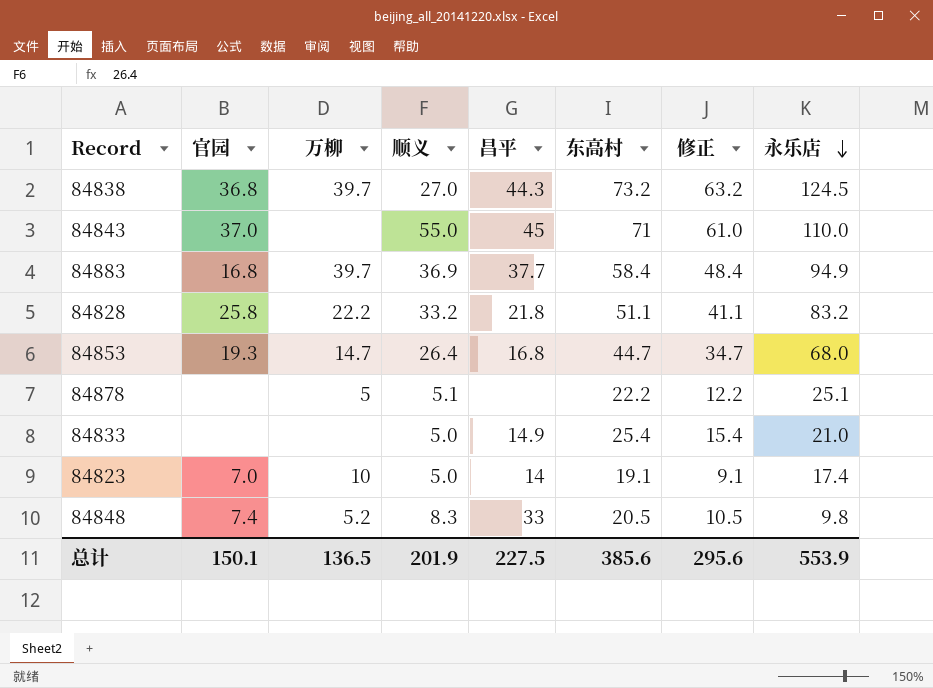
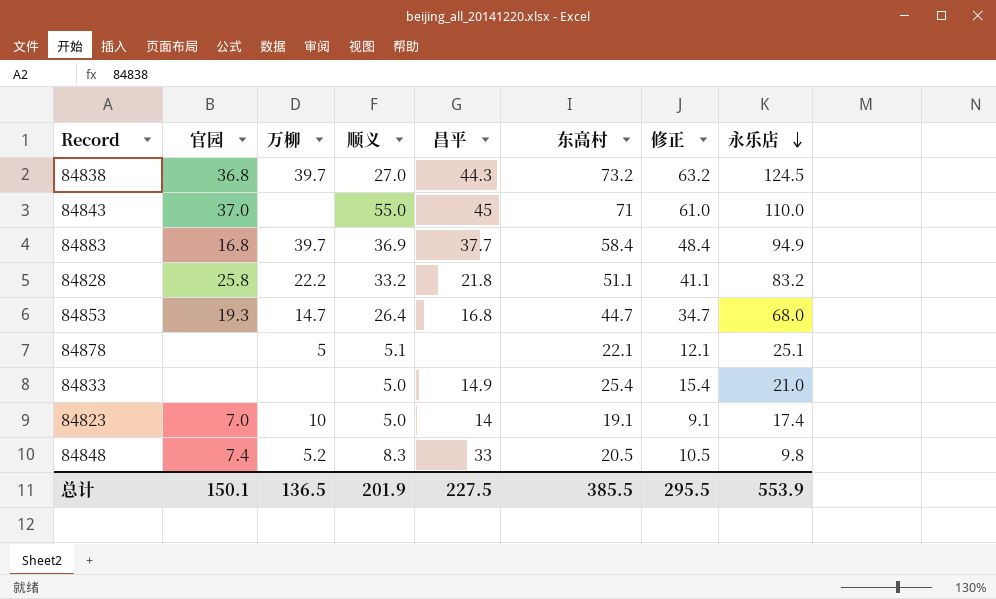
84878 | 东高村: 22.2 -> 22.1
84878 | 修正: 12.2 -> 12.1
总计 | 东高村: 385.6 -> 385.5
总计 | 修正: 295.6 -> 295.5

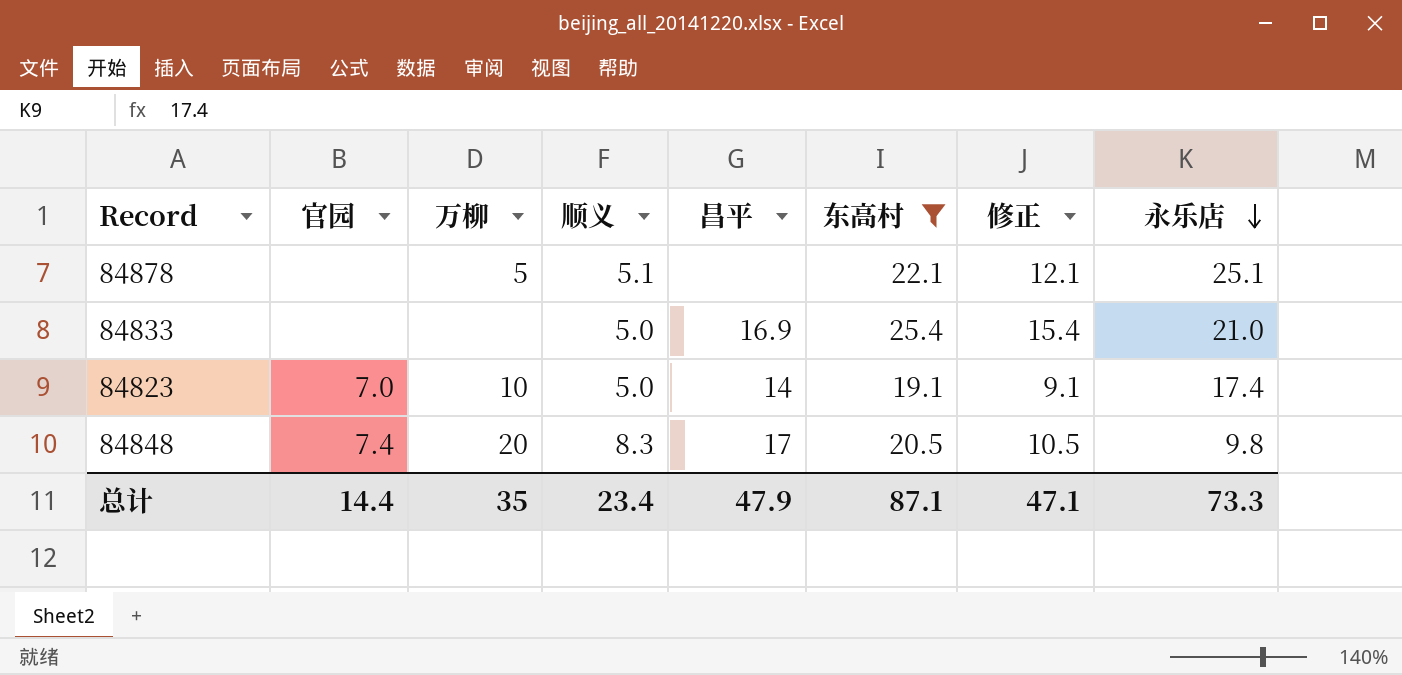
filter: none -> 东高村 <= 25.4
84833 | 昌平: 14.9 -> 16.9
84848 | 万柳: 5.2 -> 20
84848 | 昌平: 33 -> 17
总计 | 官园: 150.1 -> 14.4
总计 | 万柳: 136.5 -> 35
总计 | 顺义: 201.9 -> 23.4
总计 | 昌平: 227.5 -> 47.9
总计 | 东高村: 385.5 -> 87.1
总计 | 修正: 295.5 -> 47.1
总计 | 永乐店: 553.9 -> 73.3

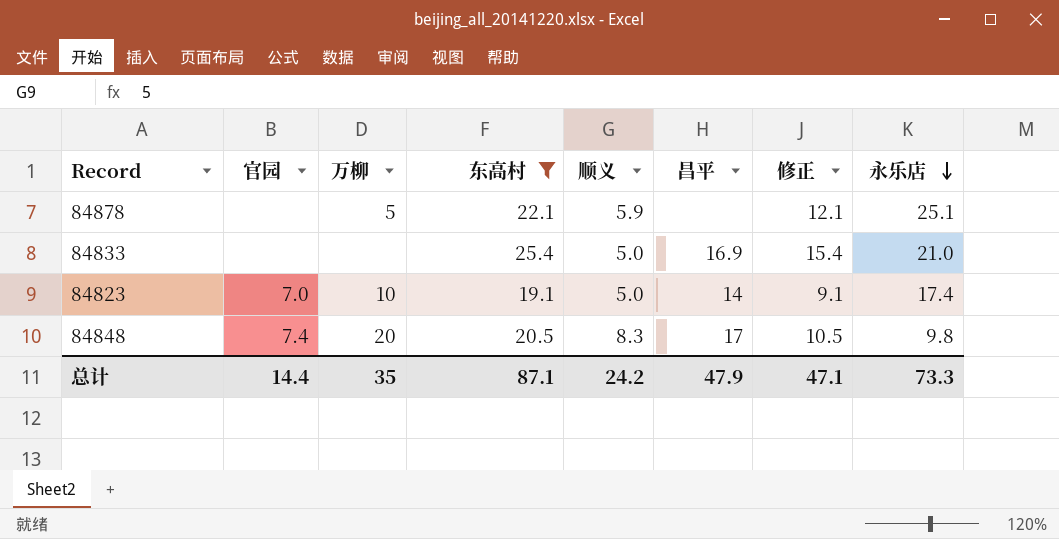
column 东高村 | position: 6 -> 4
84878 | 顺义: 5.1 -> 5.9
总计 | 顺义: 23.4 -> 24.2

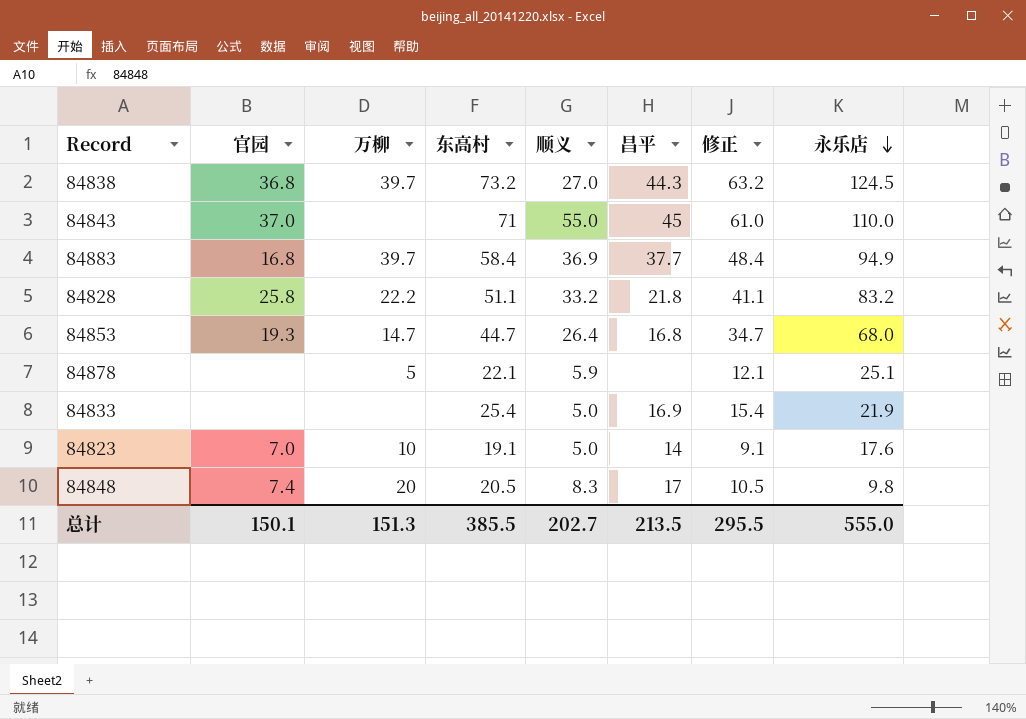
filter: 东高村 <= 25.4 -> none
84833 | 永乐店: 21.0 -> 21.9
84823 | 永乐店: 17.4 -> 17.6
总计 | 官园: 14.4 -> 150.1
总计 | 万柳: 35 -> 151.3
总计 | 东高村: 87.1 -> 385.5
总计 | 顺义: 24.2 -> 202.7
总计 | 昌平: 47.9 -> 213.5
总计 | 修正: 47.1 -> 295.5
总计 | 永乐店: 73.3 -> 555.0

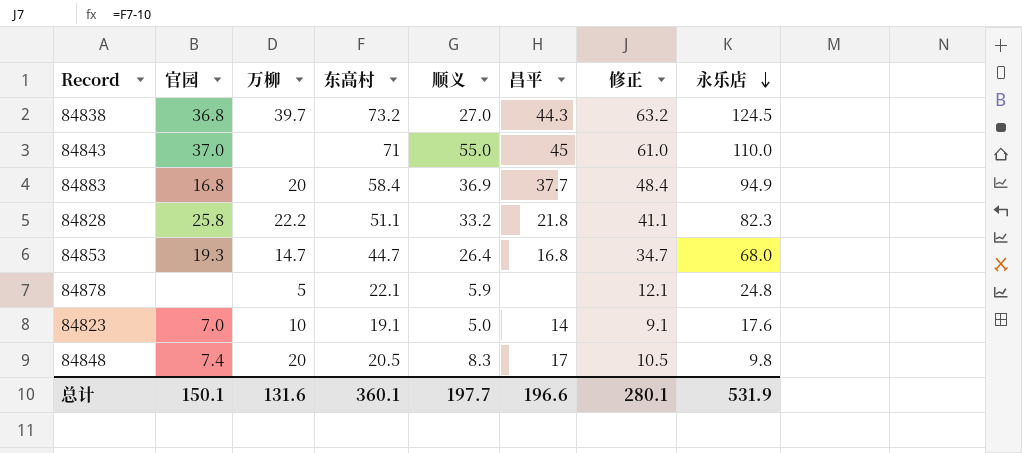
row 84833: none | none | 25.4 | 5.0 | 16.9 | 15.4 | 21.9 -> none
84883 | 万柳: 39.7 -> 20
84828 | 永乐店: 83.2 -> 82.3
84878 | 永乐店: 25.1 -> 24.8
总计 | 万柳: 151.3 -> 131.6
总计 | 东高村: 385.5 -> 360.1
总计 | 顺义: 202.7 -> 197.7
总计 | 昌平: 213.5 -> 196.6
总计 | 修正: 295.5 -> 280.1
总计 | 永乐店: 555.0 -> 531.9

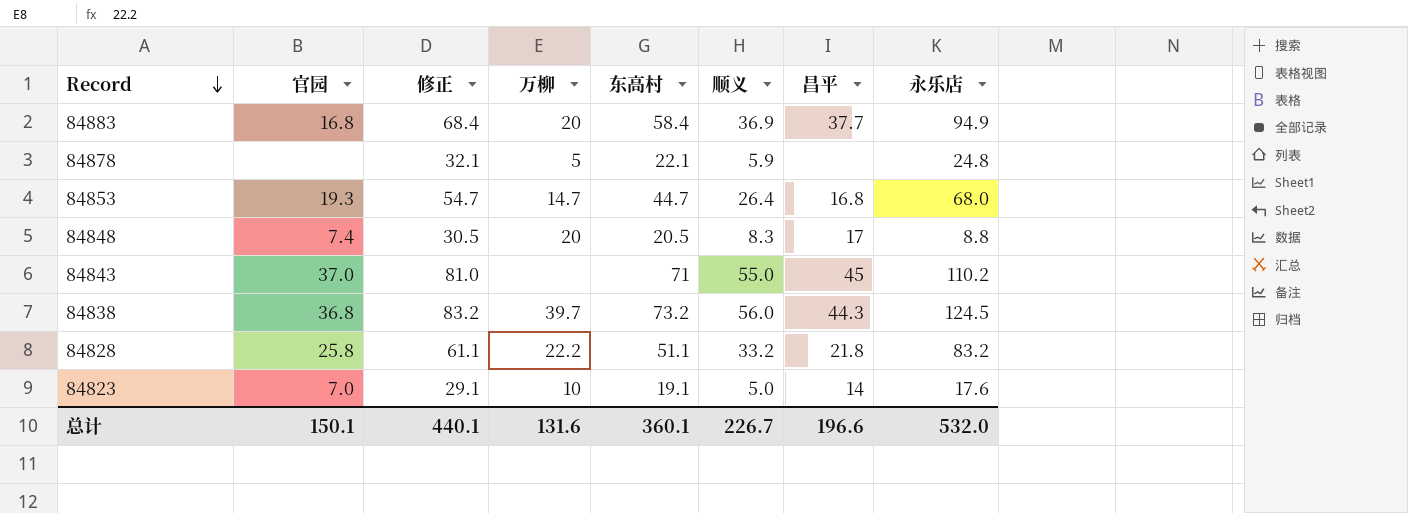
row order: 永乐店 descending -> Record descending
column 修正 | formula: [东高村] - 10 -> [东高村] + 10
column 修正 | position: 7 -> 3
84848 | 永乐店: 9.8 -> 8.8
84843 | 永乐店: 110.0 -> 110.2
84838 | 顺义: 27.0 -> 56.0
84828 | 永乐店: 82.3 -> 83.2
总计 | 修正: 280.1 -> 440.1
总计 | 顺义: 197.7 -> 226.7
总计 | 永乐店: 531.9 -> 532.0

